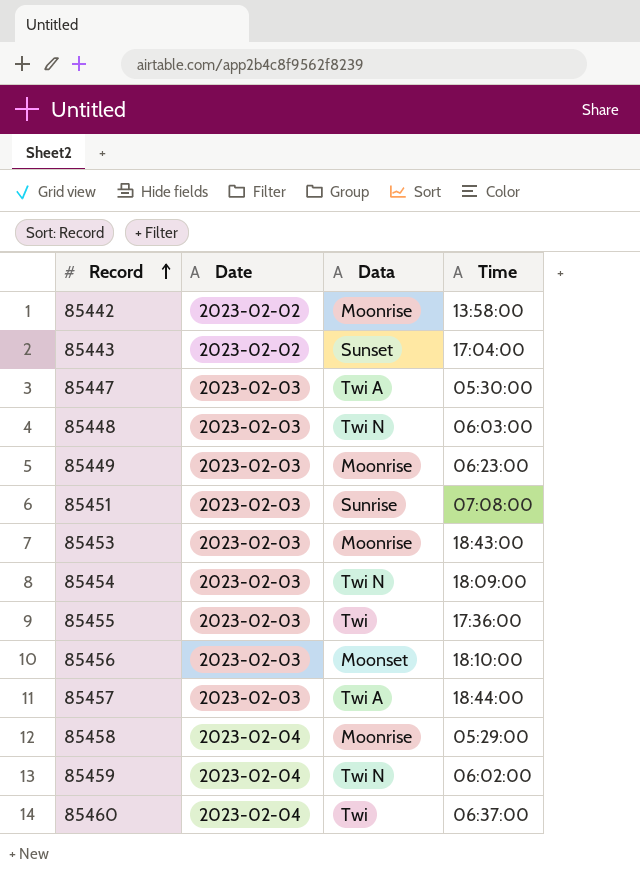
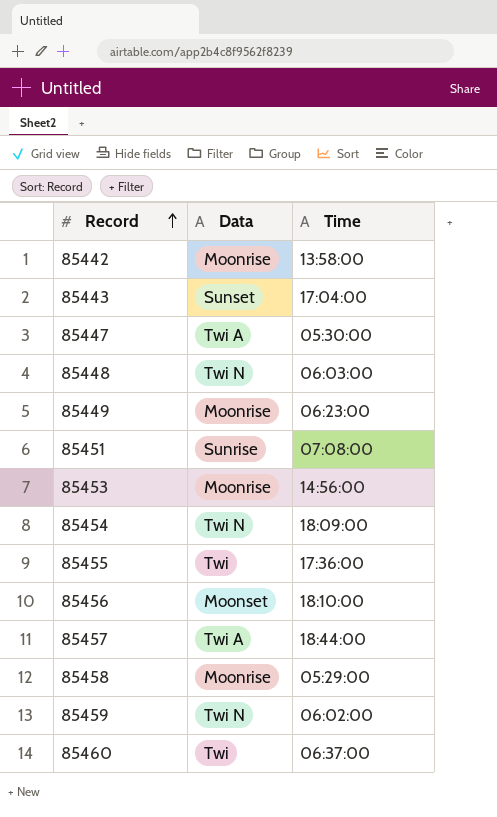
column Date | position: 2 -> none
85453 | Time: 18:43:00 -> 14:56:00

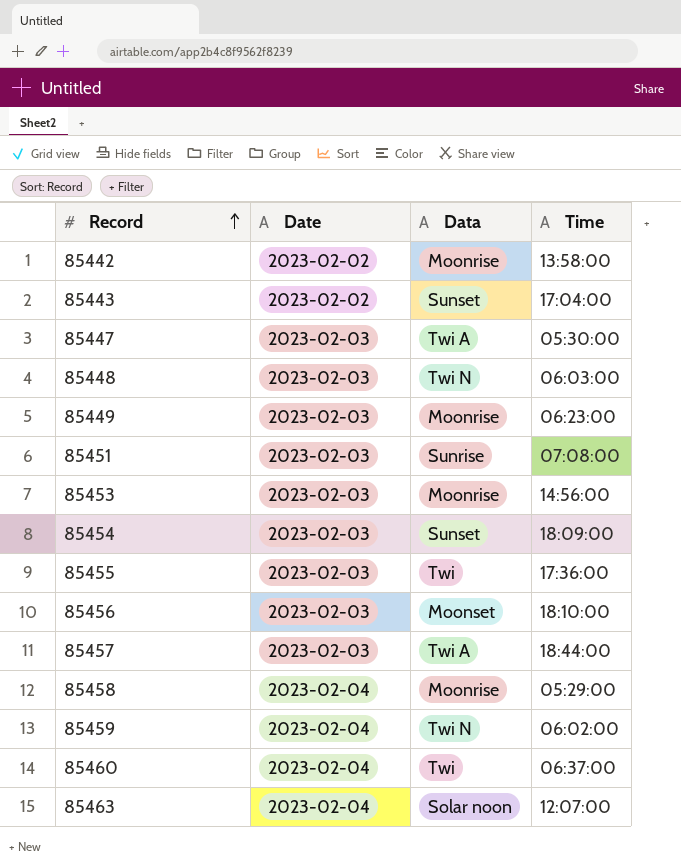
column Date | position: none -> 2
85454 | Data: Twi N -> Sunset
row 85463: none -> 2023-02-04 | Solar noon | 12:07:00

